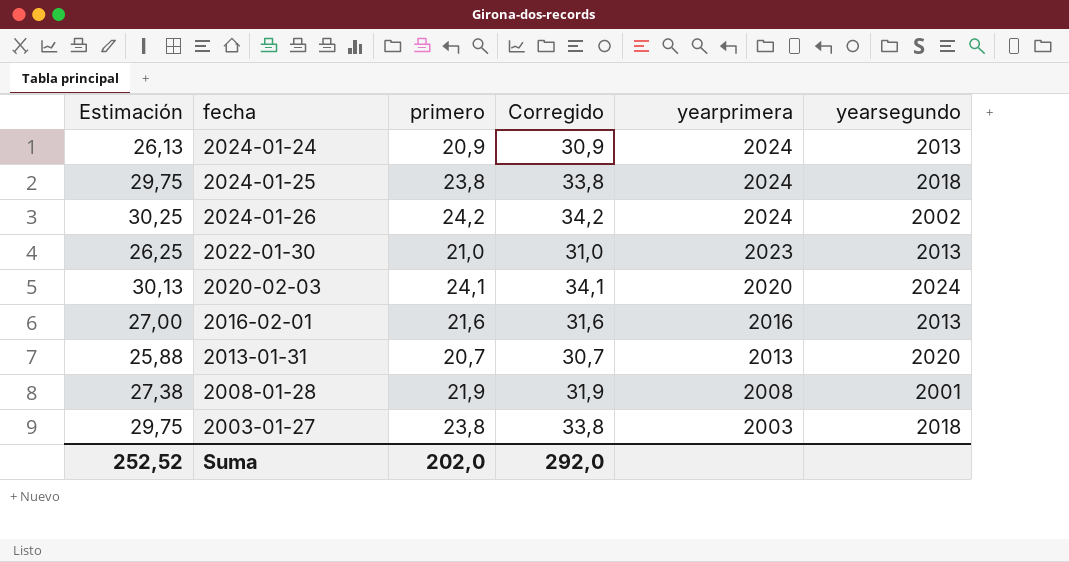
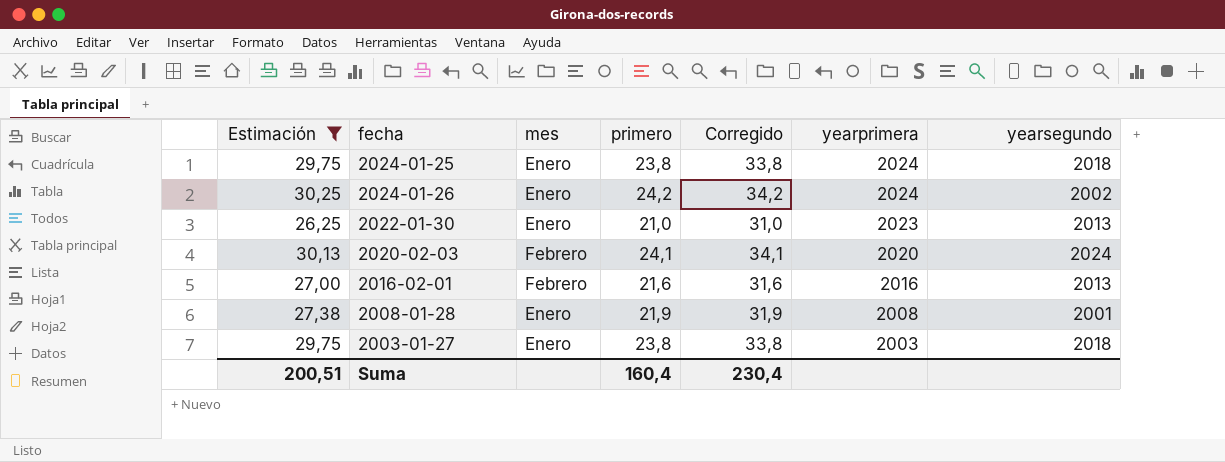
filter: none -> Estimación >= 26,25
column mes | position: none -> 3
Suma | Estimación: 252,52 -> 200,51
Suma | primero: 202,0 -> 160,4
Suma | Corregido: 292,0 -> 230,4

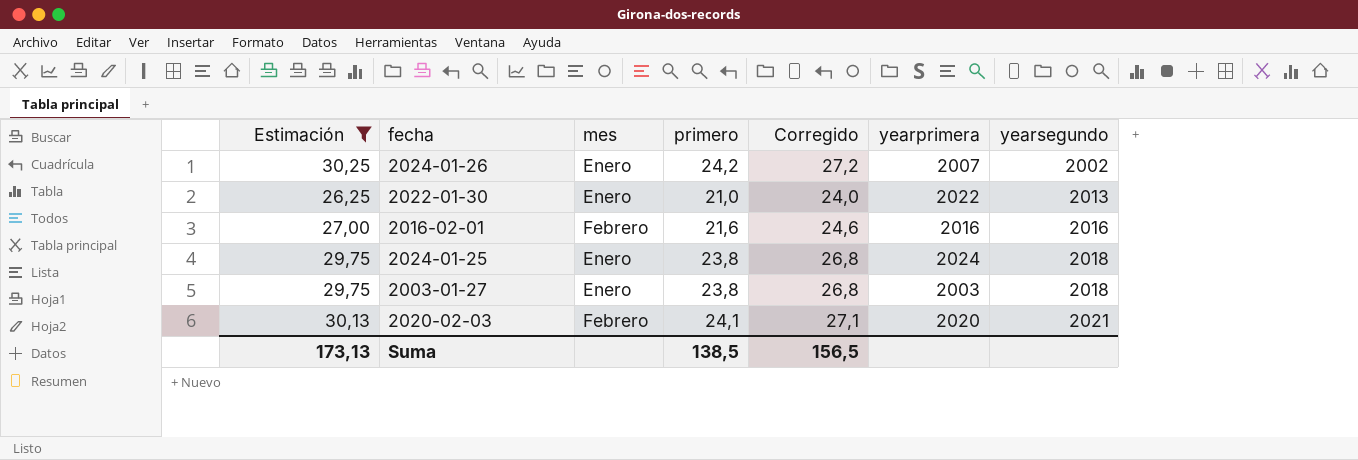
row order: yearprimera descending -> yearsegundo ascending
column Corregido | formula: [primero] + 10 -> [primero] + 3
row 2008-01-28: 27,38 | Enero | 21,9 | 31,9 | 2008 | 2001 -> none
2024-01-26 | yearprimera: 2024 -> 2007
2022-01-30 | yearprimera: 2023 -> 2022
2016-02-01 | yearsegundo: 2013 -> 2016
2020-02-03 | yearsegundo: 2024 -> 2021
Suma | Estimación: 200,51 -> 173,13
Suma | primero: 160,4 -> 138,5
Suma | Corregido: 230,4 -> 156,5

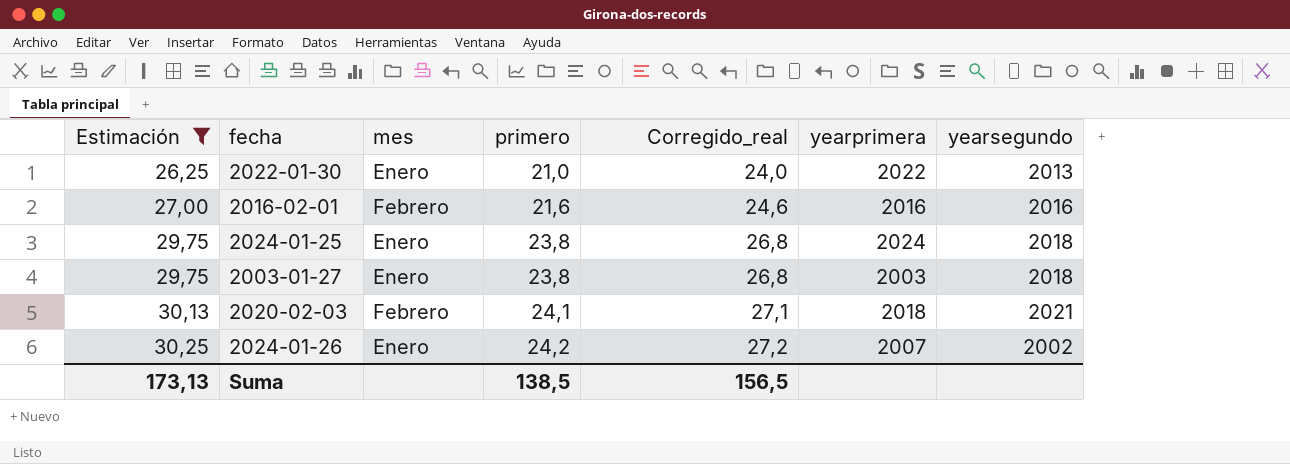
row order: yearsegundo ascending -> Estimación ascending
column name: Corregido -> Corregido_real
2020-02-03 | yearprimera: 2020 -> 2018

